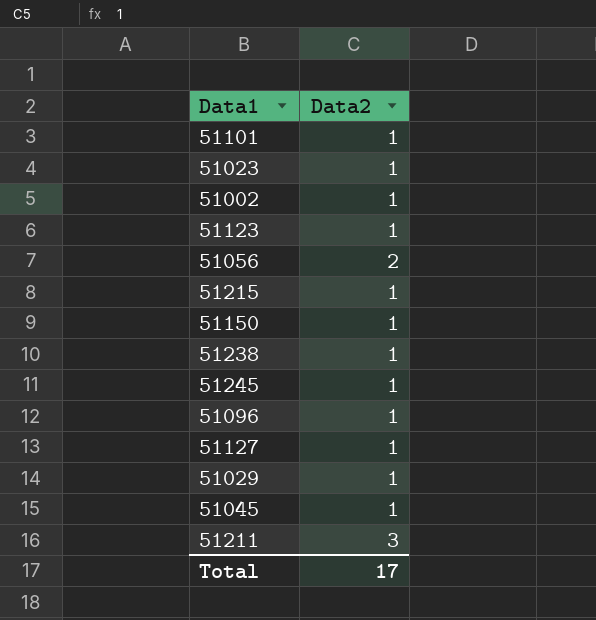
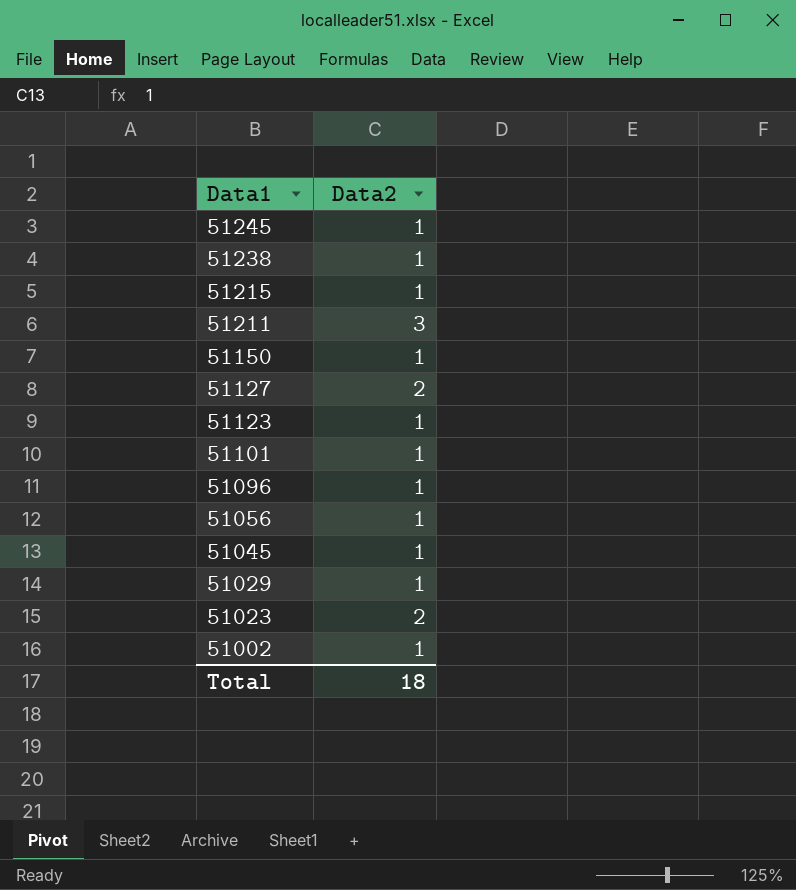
row order: none -> Data1 descending
51127 | Data2: 1 -> 2
51056 | Data2: 2 -> 1
51023 | Data2: 1 -> 2
Total | Data2: 17 -> 18

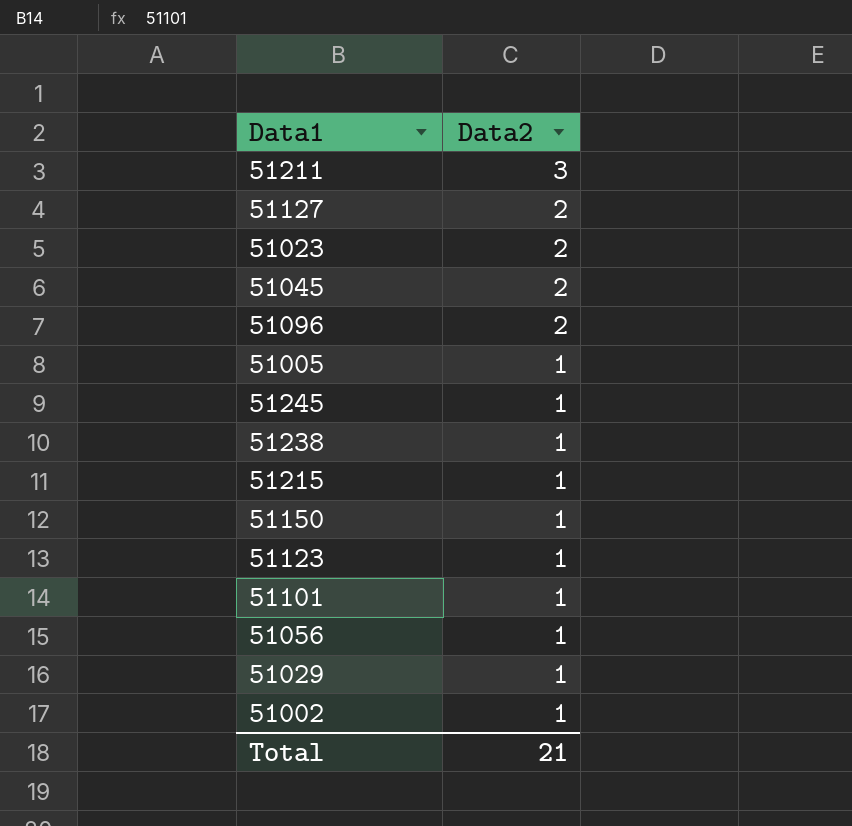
row order: Data1 descending -> Data2 descending
51045 | Data2: 1 -> 2
51096 | Data2: 1 -> 2
row 51005: none -> 1
Total | Data2: 18 -> 21

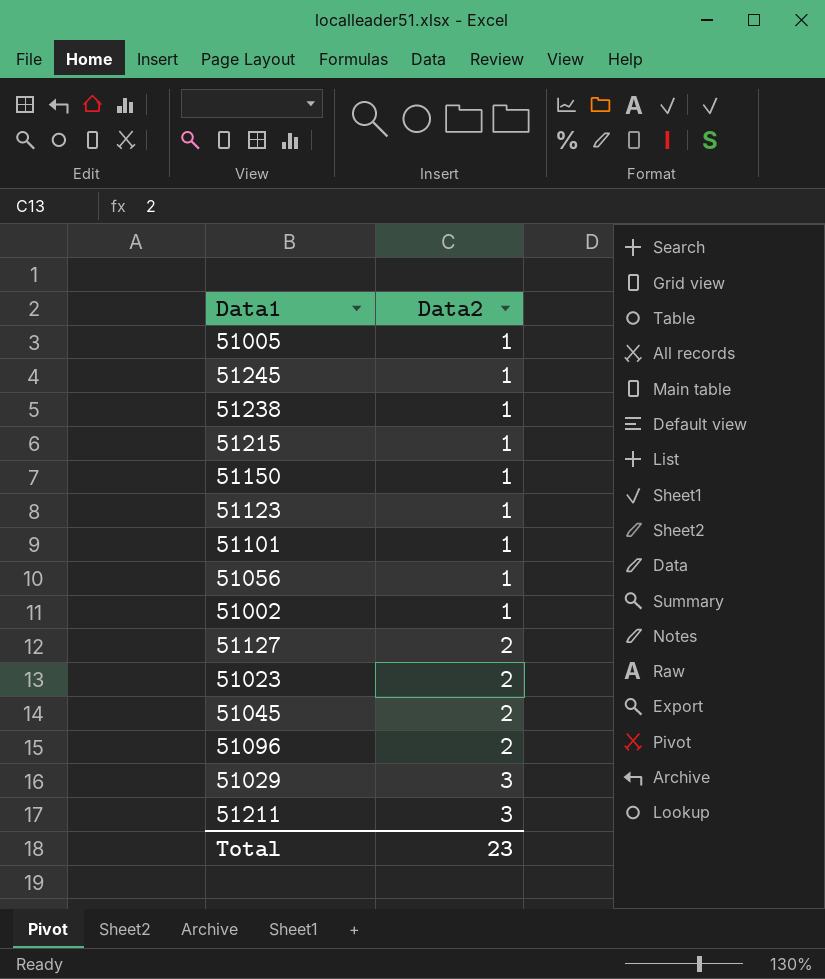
row order: Data2 descending -> Data2 ascending
51029 | Data2: 1 -> 3
Total | Data2: 21 -> 23

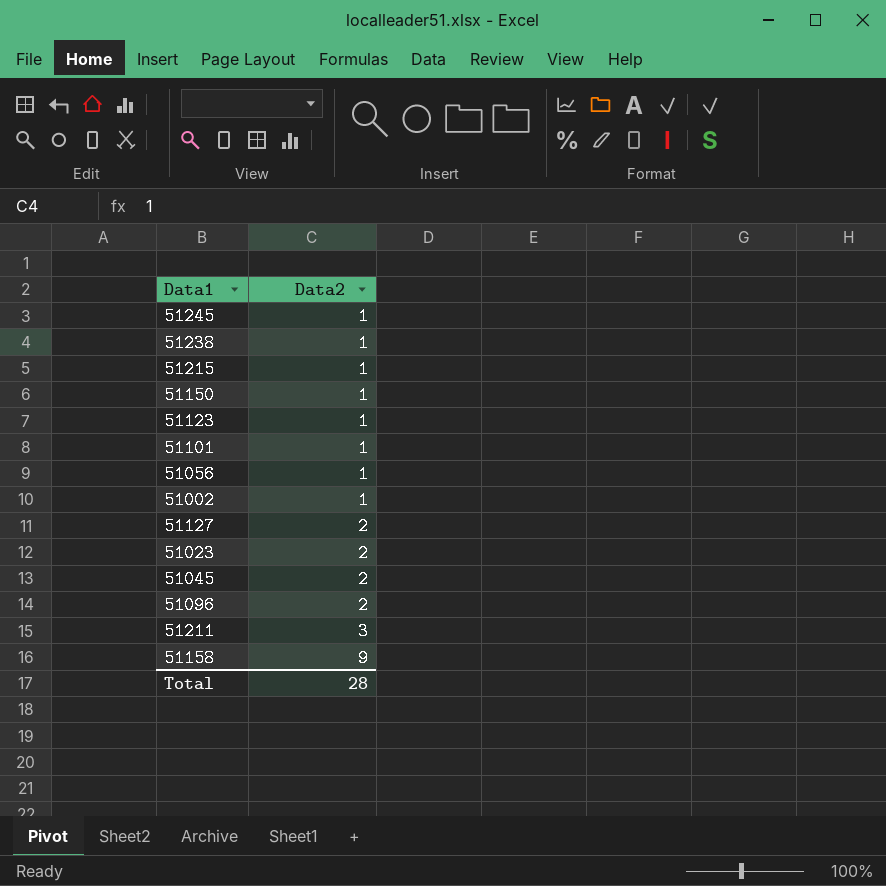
row 51005: 1 -> none
row 51029: 3 -> none
row 51158: none -> 9
Total | Data2: 23 -> 28

